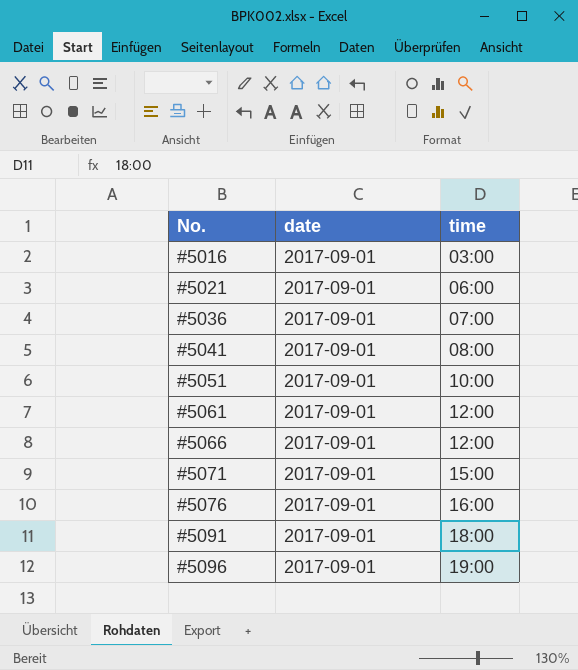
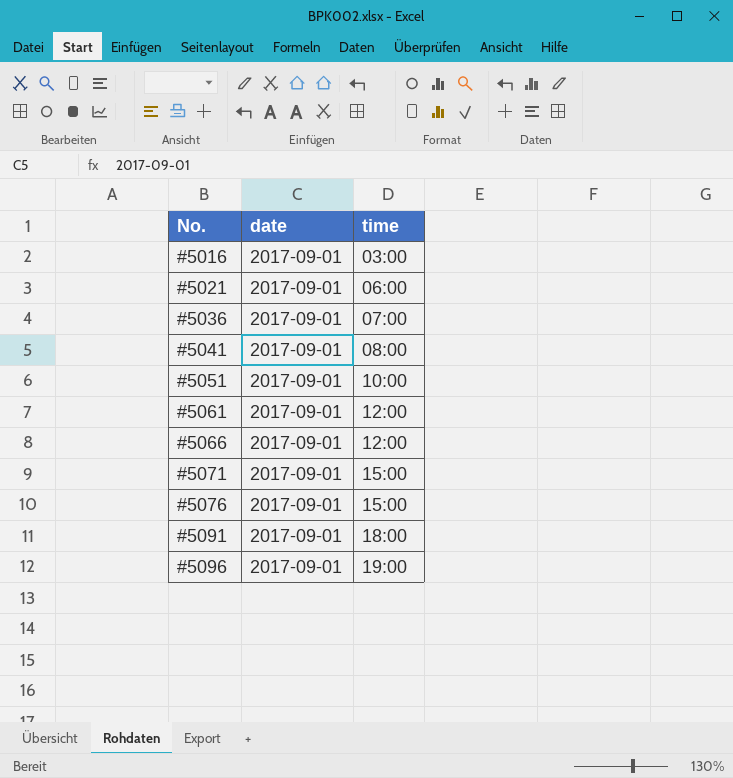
#5076 | time: 16:00 -> 15:00

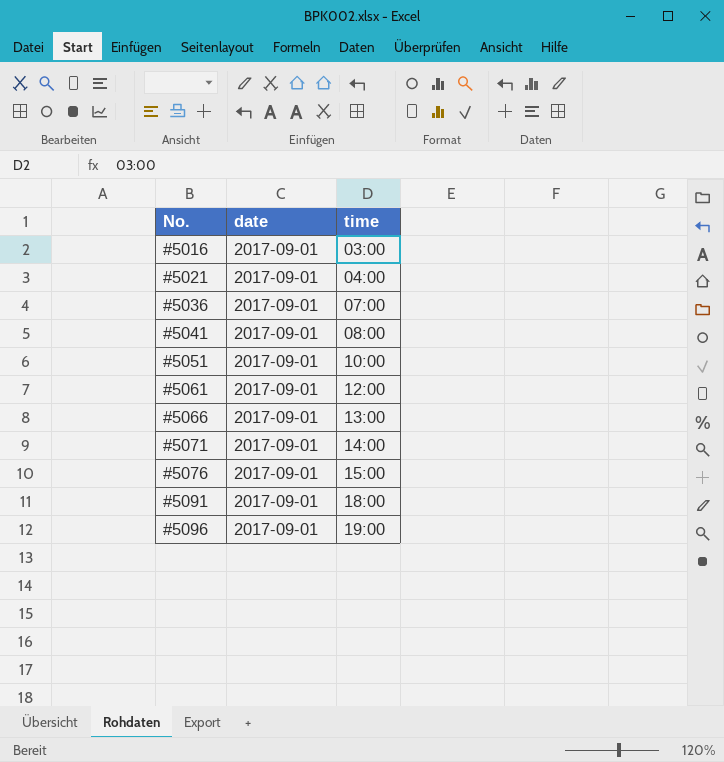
#5021 | time: 06:00 -> 04:00
#5066 | time: 12:00 -> 13:00
#5071 | time: 15:00 -> 14:00

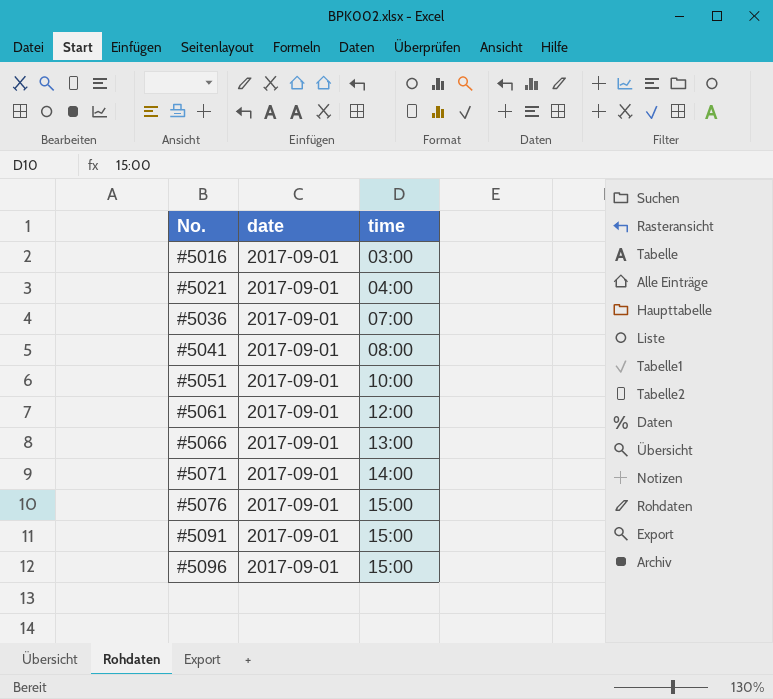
#5091 | time: 18:00 -> 15:00
#5096 | time: 19:00 -> 15:00

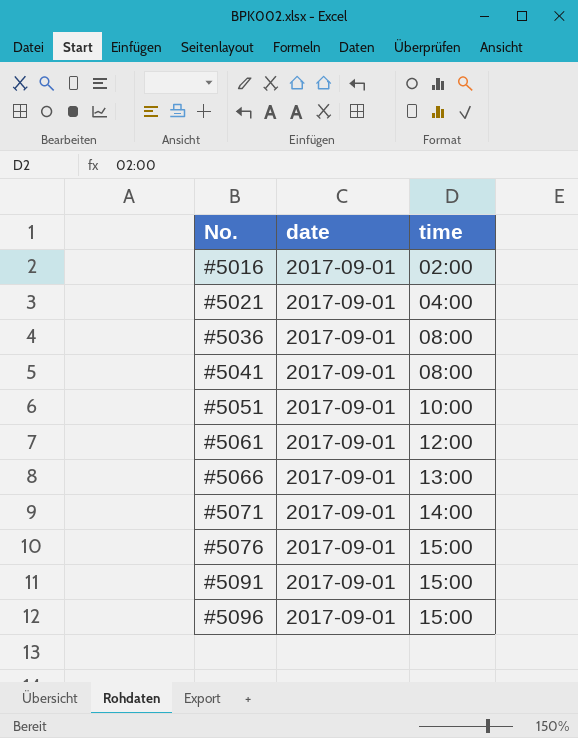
#5016 | time: 03:00 -> 02:00
#5036 | time: 07:00 -> 08:00

